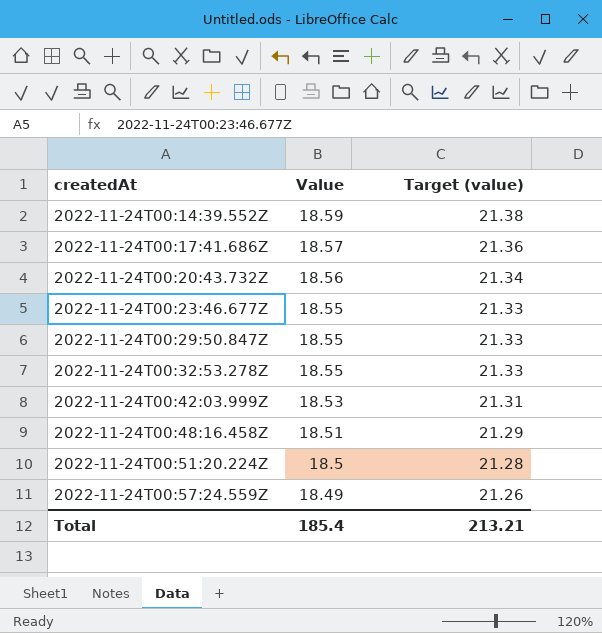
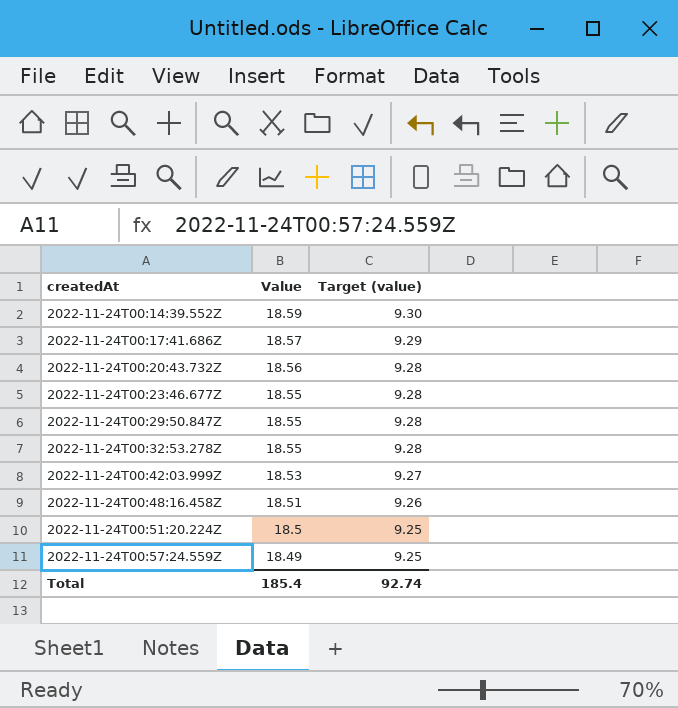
column Target (value) | formula: [Value] * 1.15 -> [Value] * 0.5
Total | Target (value): 213.21 -> 92.74

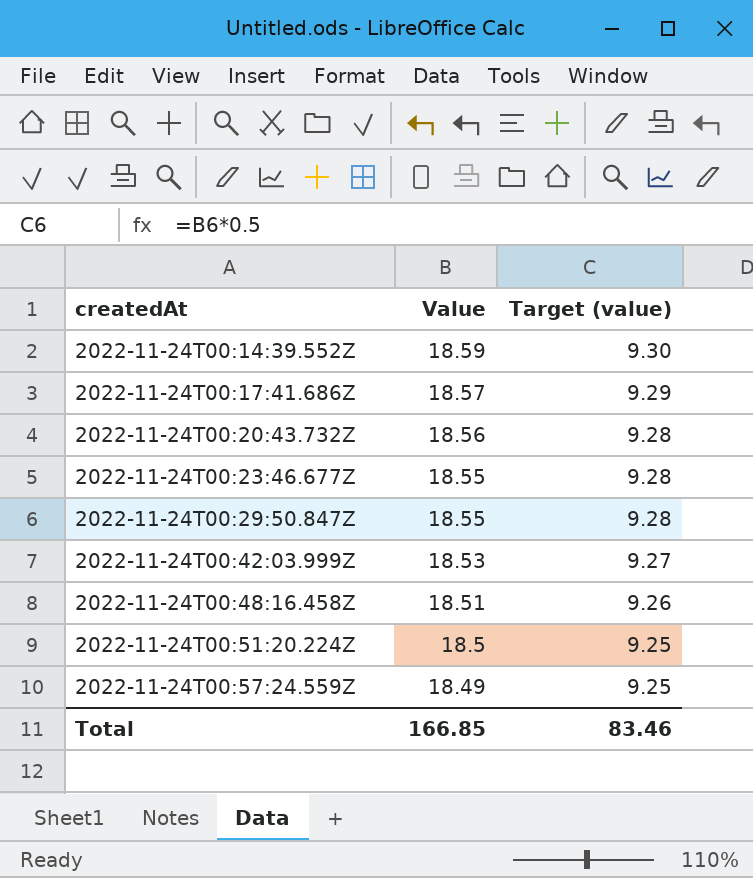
row 2022-11-24T00:32:53.278Z: 18.55 | 9.28 -> none
Total | Value: 185.4 -> 166.85
Total | Target (value): 92.74 -> 83.46

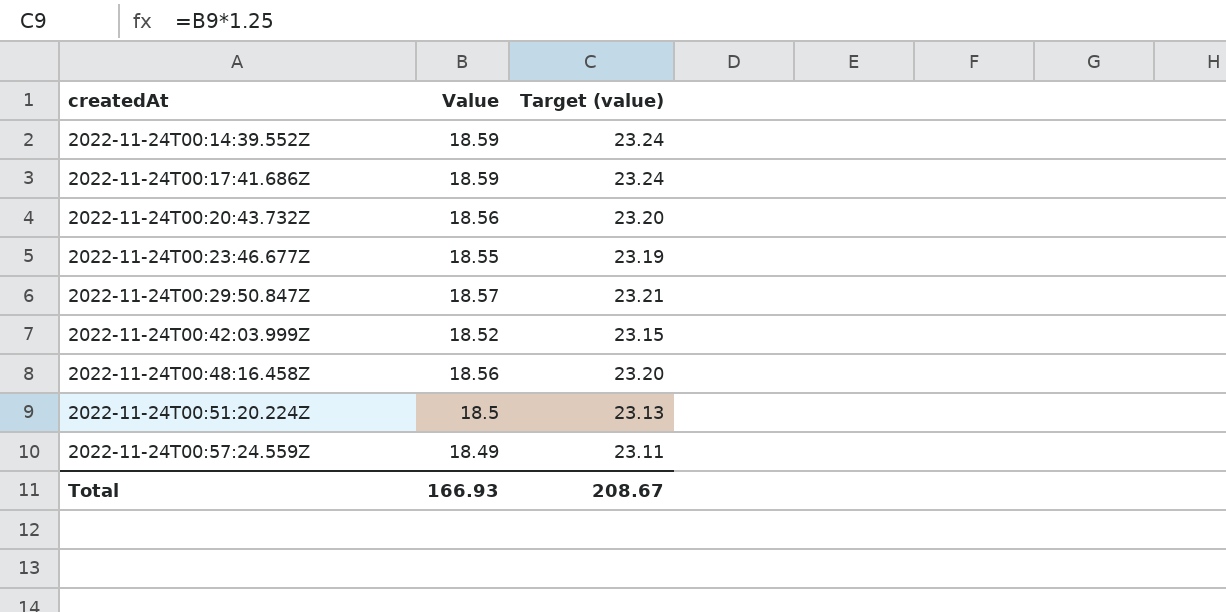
column Target (value) | formula: [Value] * 0.5 -> [Value] * 1.25
2022-11-24T00:17:41.686Z | Value: 18.57 -> 18.59
2022-11-24T00:29:50.847Z | Value: 18.55 -> 18.57
2022-11-24T00:42:03.999Z | Value: 18.53 -> 18.52
2022-11-24T00:48:16.458Z | Value: 18.51 -> 18.56
Total | Value: 166.85 -> 166.93
Total | Target (value): 83.46 -> 208.67

